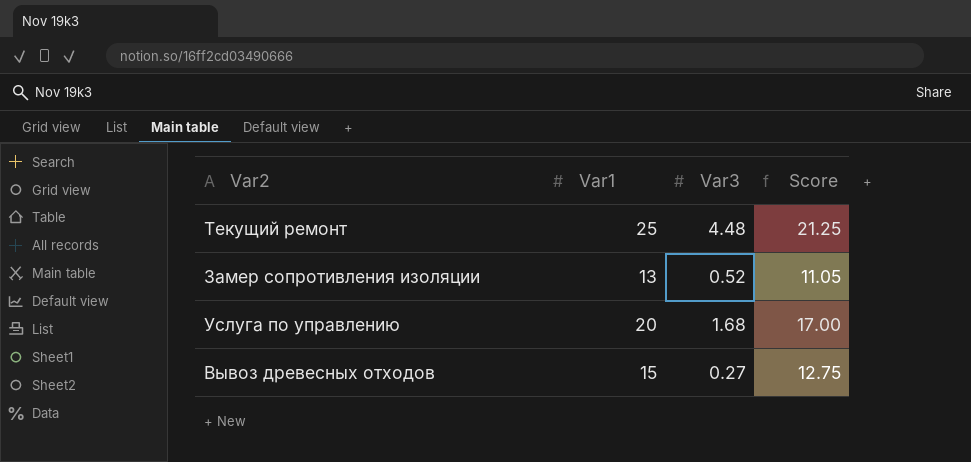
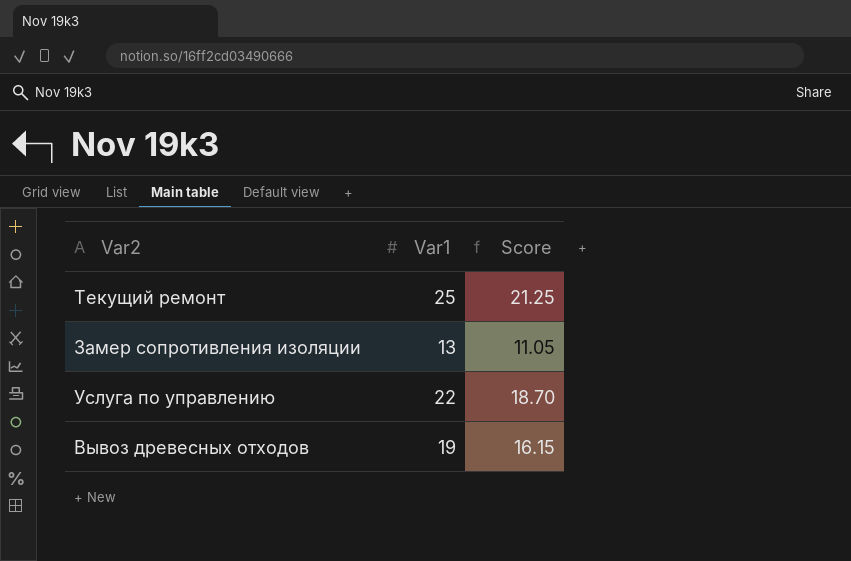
column Var3 | position: 3 -> none
Услуга по управлению | Var1: 20 -> 22
Услуга по управлению | Score: 17.00 -> 18.70
Вывоз древесных отходов | Var1: 15 -> 19
Вывоз древесных отходов | Score: 12.75 -> 16.15

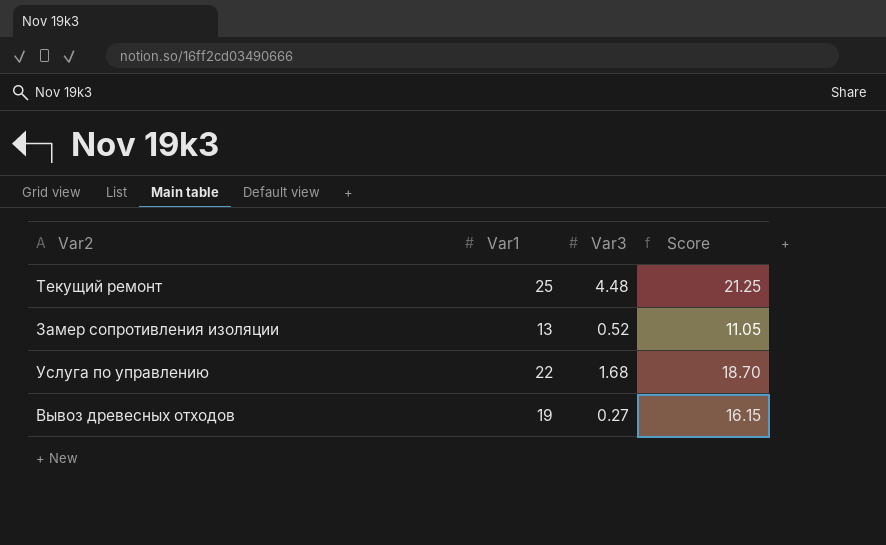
column Var3 | position: none -> 3

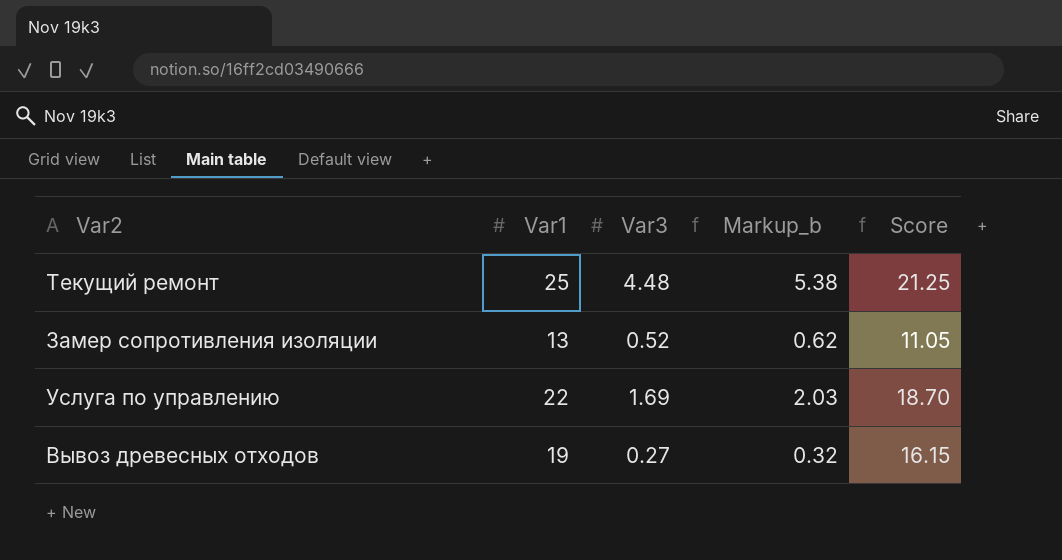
column Markup_b | formula: none -> [Var3] * 1.2
Услуга по управлению | Var3: 1.68 -> 1.69

